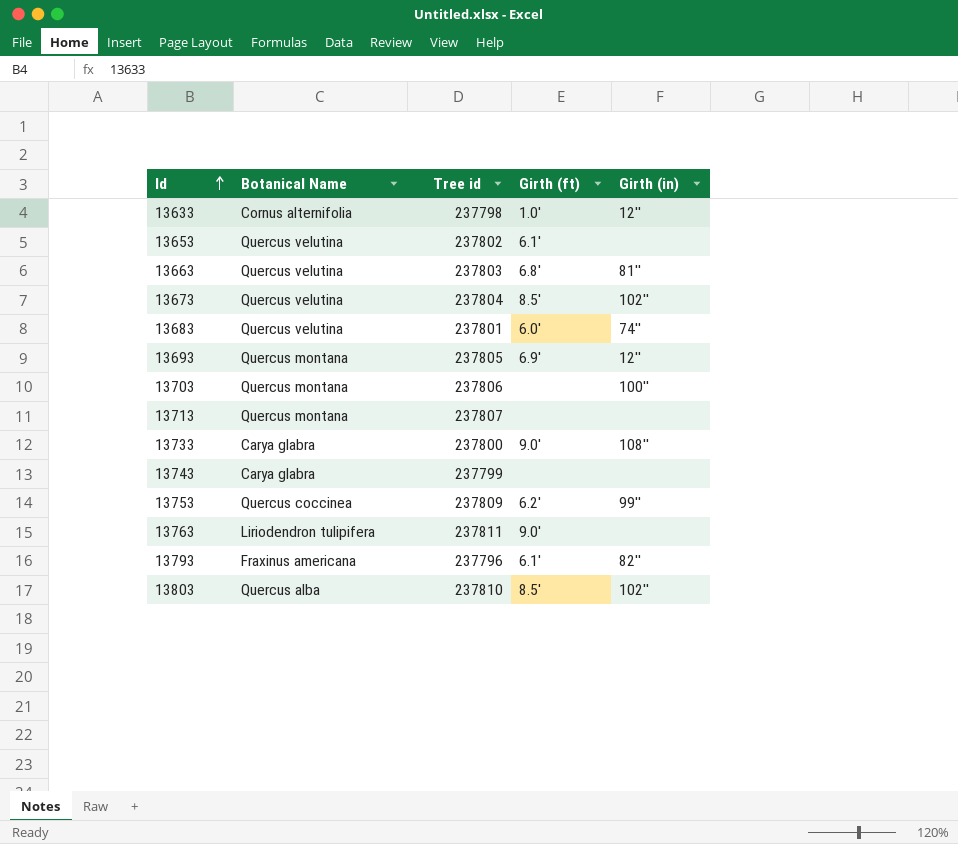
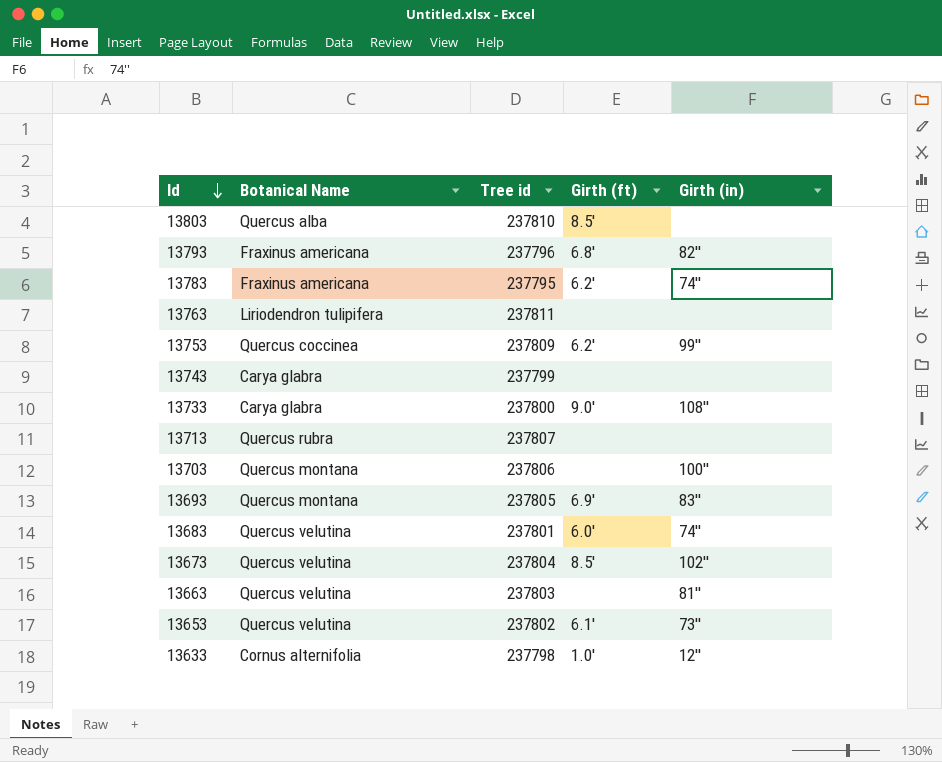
row order: Id ascending -> Id descending
13803 | Girth (in): 102'' -> none
13793 | Girth (ft): 6.1' -> 6.8'
row 13783: none -> Fraxinus americana | 237795 | 6.2' | 74''
13763 | Girth (ft): 9.0' -> none
13713 | Botanical Name: Quercus montana -> Quercus rubra
13693 | Girth (in): 12'' -> 83''
13663 | Girth (ft): 6.8' -> none
13653 | Girth (in): none -> 73''

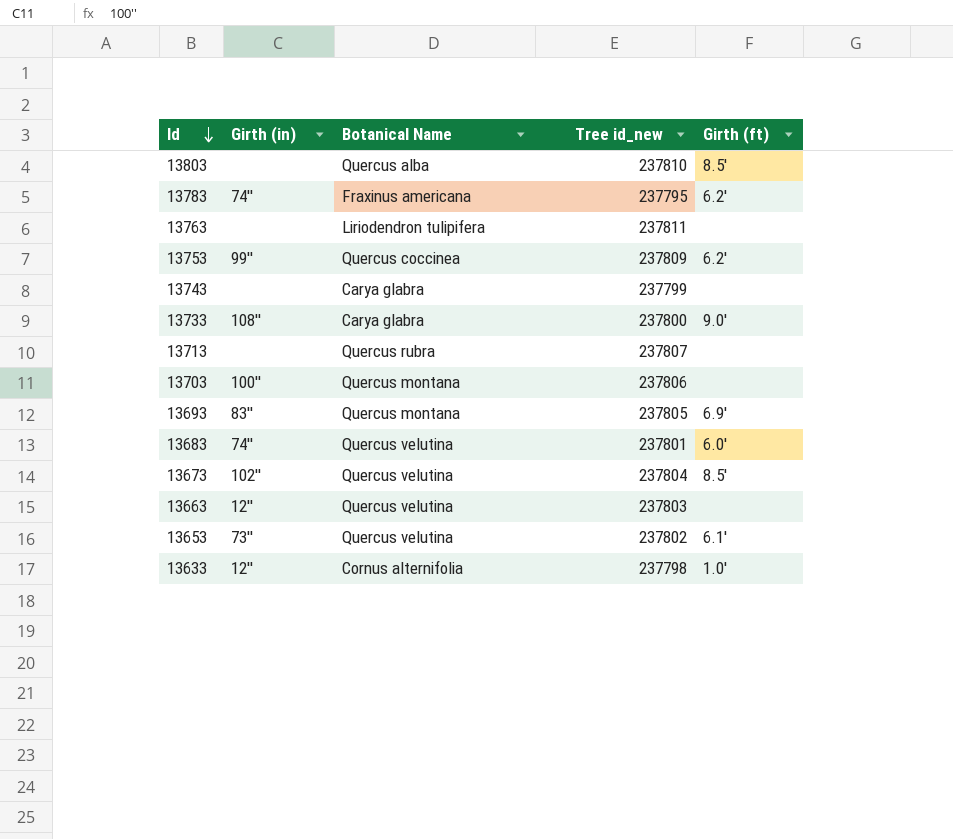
column Girth (in) | position: 5 -> 2
column name: Tree id -> Tree id_new
row 13793: Fraxinus americana | 237796 | 6.8' | 82'' -> none
13663 | Girth (in): 81'' -> 12''

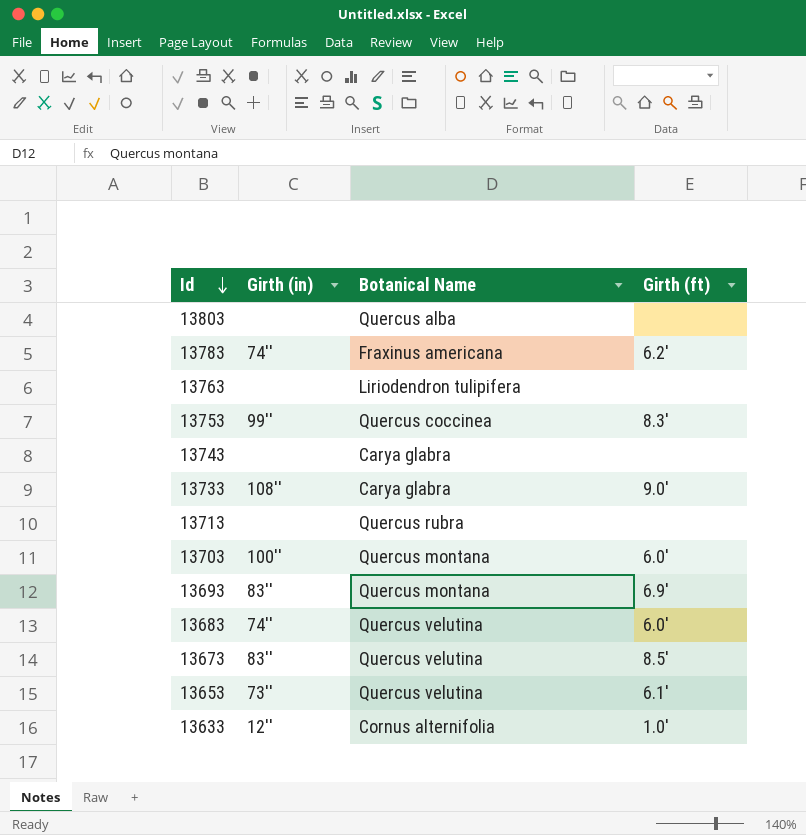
column Tree id_new | position: 4 -> none
row 13663: 12'' | Quercus velutina | 237803 | none -> none
13803 | Girth (ft): 8.5' -> none
13753 | Girth (ft): 6.2' -> 8.3'
13703 | Girth (ft): none -> 6.0'
13673 | Girth (in): 102'' -> 83''

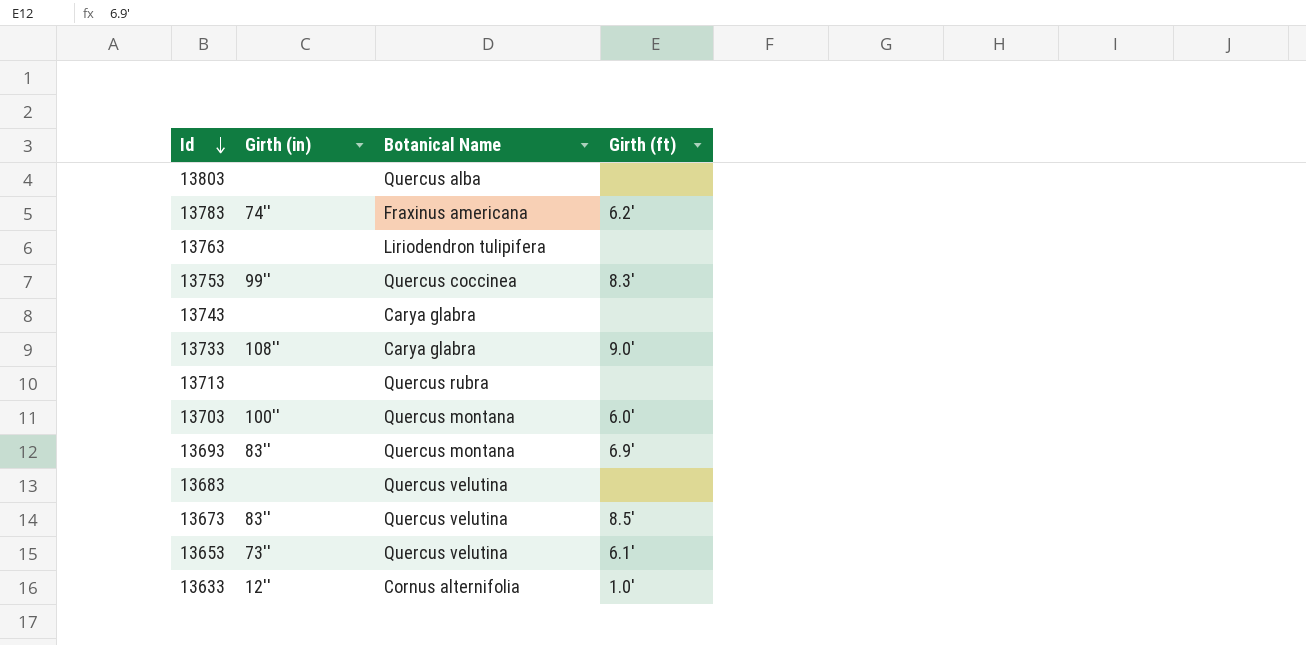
13683 | Girth (in): 74'' -> none
13683 | Girth (ft): 6.0' -> none

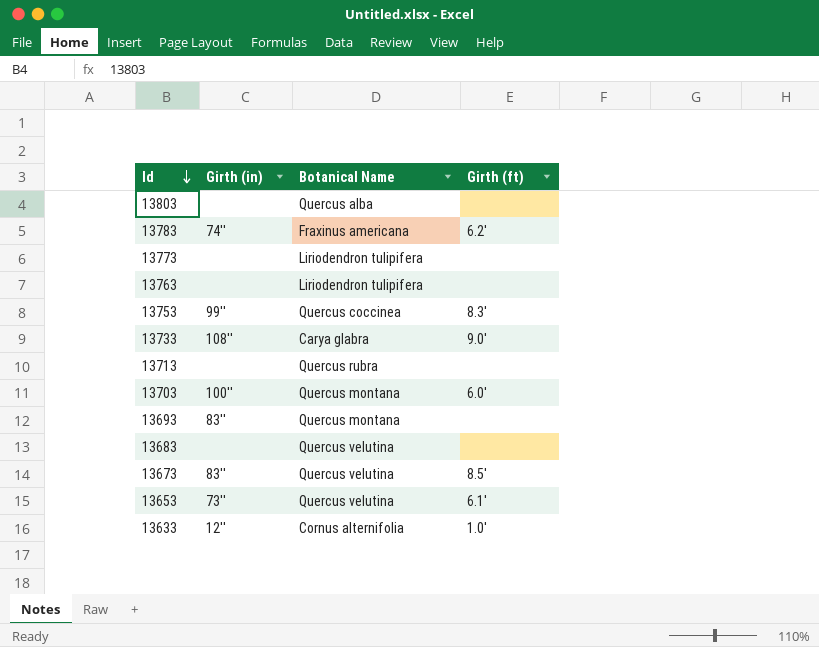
row 13743: none | Carya glabra | none -> none
row 13773: none -> none | Liriodendron tulipifera | none
13693 | Girth (ft): 6.9' -> none

